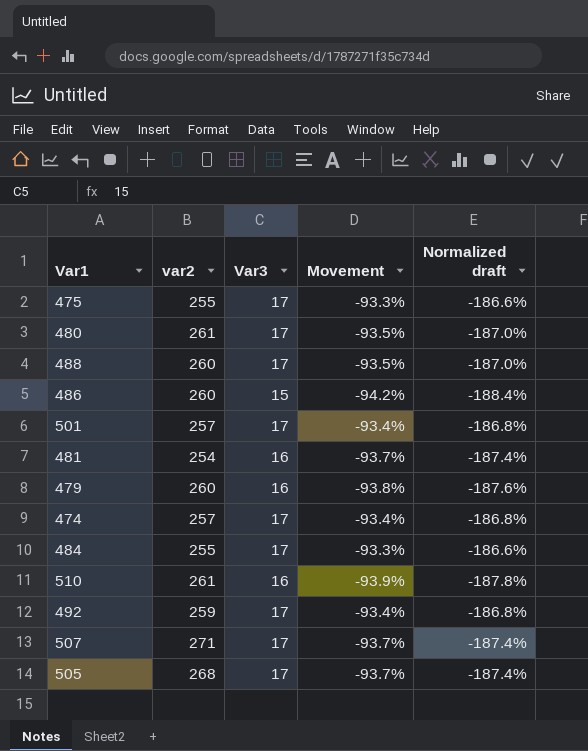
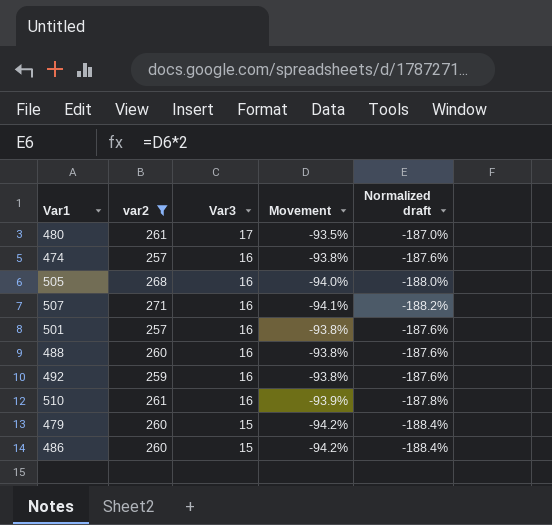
filter: none -> var2 >= 257
row order: none -> Var3 descending
474 | Var3: 17 -> 16
474 | Movement: -93.4% -> -93.8%
474 | Normalized draft: -186.8% -> -187.6%
505 | Var3: 17 -> 16
505 | Movement: -93.7% -> -94.0%
505 | Normalized draft: -187.4% -> -188.0%
507 | Var3: 17 -> 16
507 | Movement: -93.7% -> -94.1%
507 | Normalized draft: -187.4% -> -188.2%
501 | Var3: 17 -> 16
501 | Movement: -93.4% -> -93.8%
501 | Normalized draft: -186.8% -> -187.6%
488 | Var3: 17 -> 16
488 | Movement: -93.5% -> -93.8%
488 | Normalized draft: -187.0% -> -187.6%
492 | Var3: 17 -> 16
492 | Movement: -93.4% -> -93.8%
492 | Normalized draft: -186.8% -> -187.6%
479 | Var3: 16 -> 15
479 | Movement: -93.8% -> -94.2%
479 | Normalized draft: -187.6% -> -188.4%

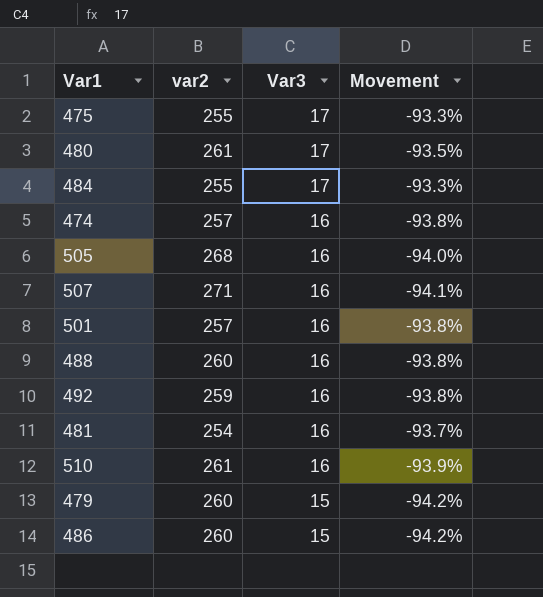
filter: var2 >= 257 -> none
column Normalized draft | formula: [Movement] * 2 -> none

